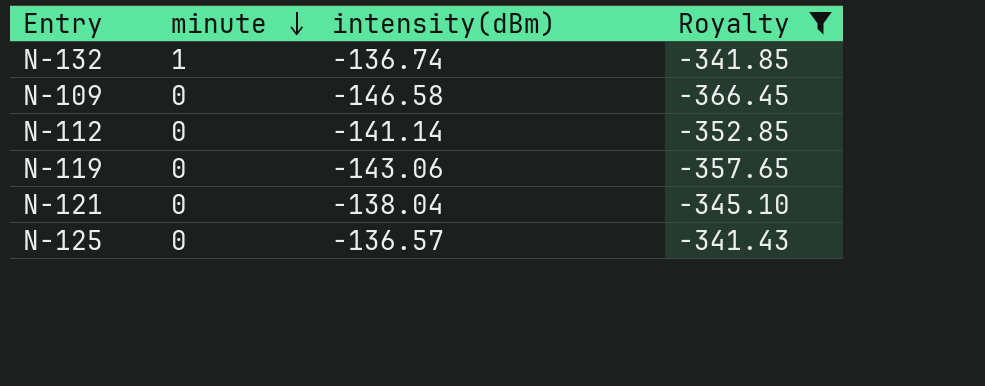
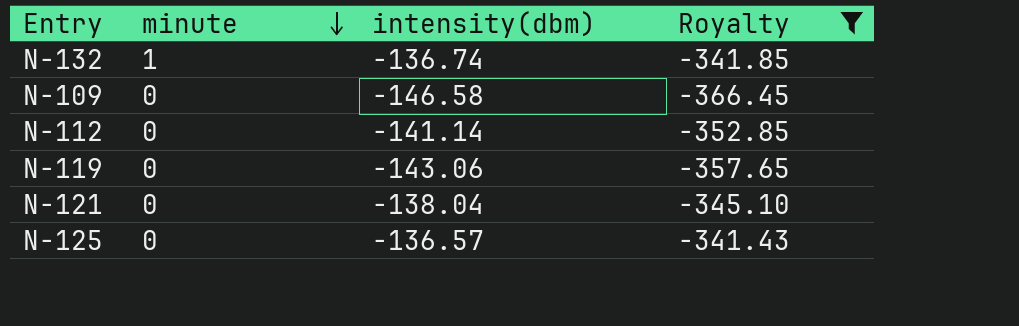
column name: intensity(dBm) -> intensity(dbm)

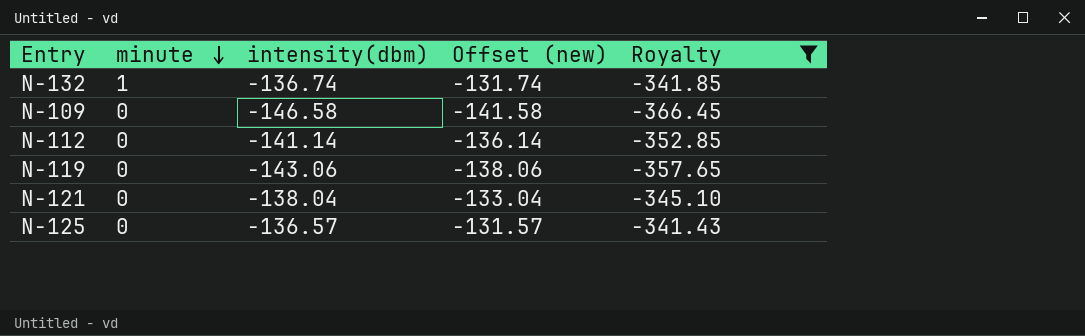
column Offset (new) | formula: none -> [intensity(dbm)] + 5

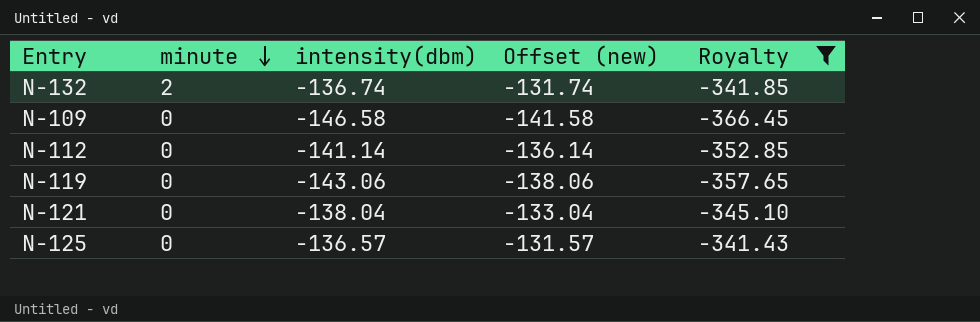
N-132 | minute: 1 -> 2

